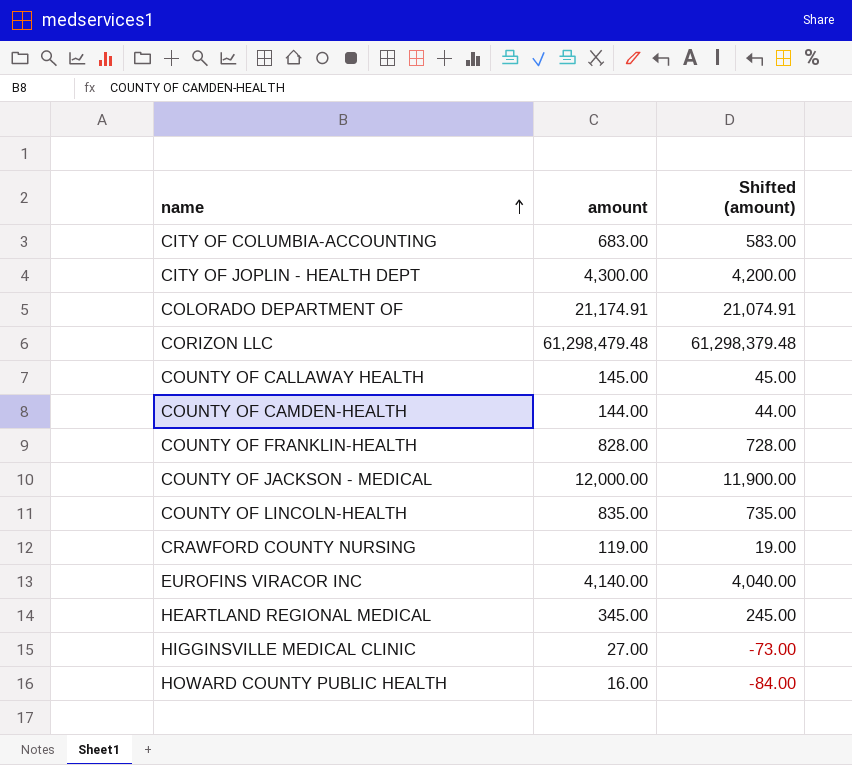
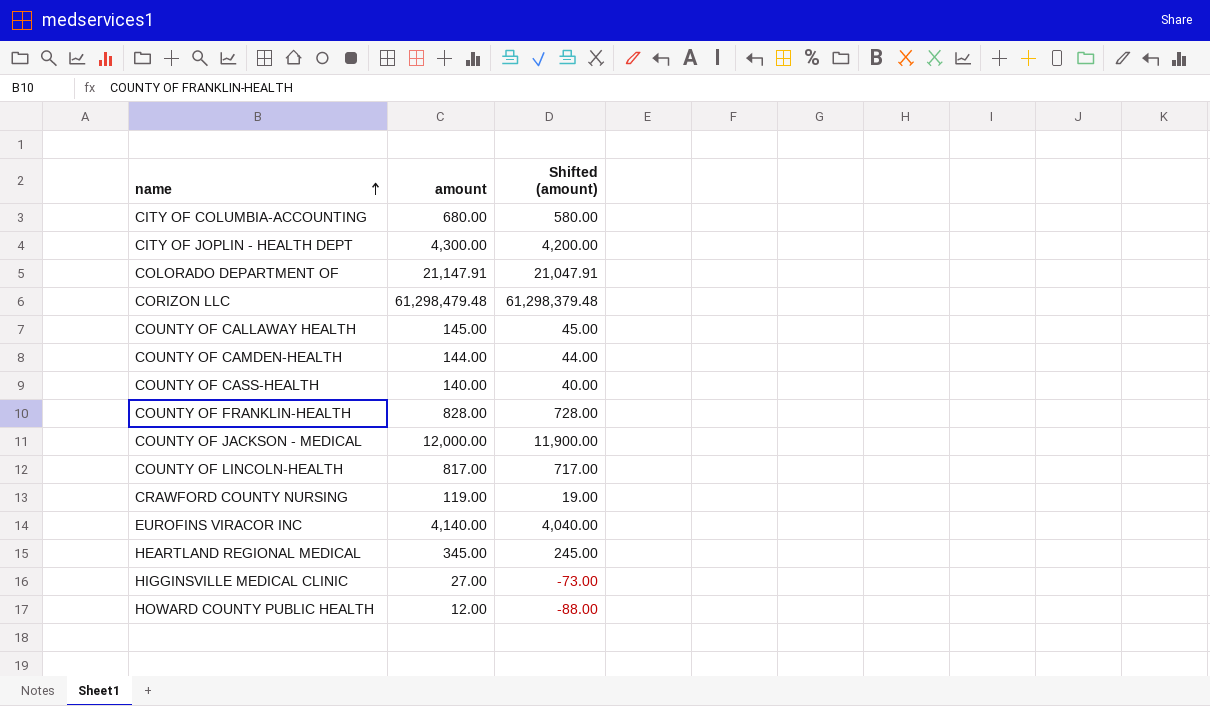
CITY OF COLUMBIA-ACCOUNTING | amount: 683.00 -> 680.00
CITY OF COLUMBIA-ACCOUNTING | Shifted (amount): 583.00 -> 580.00
COLORADO DEPARTMENT OF | amount: 21,174.91 -> 21,147.91
COLORADO DEPARTMENT OF | Shifted (amount): 21,074.91 -> 21,047.91
row COUNTY OF CASS-HEALTH: none -> 140.00 | 40.00
COUNTY OF LINCOLN-HEALTH | amount: 835.00 -> 817.00
COUNTY OF LINCOLN-HEALTH | Shifted (amount): 735.00 -> 717.00
HOWARD COUNTY PUBLIC HEALTH | amount: 16.00 -> 12.00
HOWARD COUNTY PUBLIC HEALTH | Shifted (amount): -84.00 -> -88.00

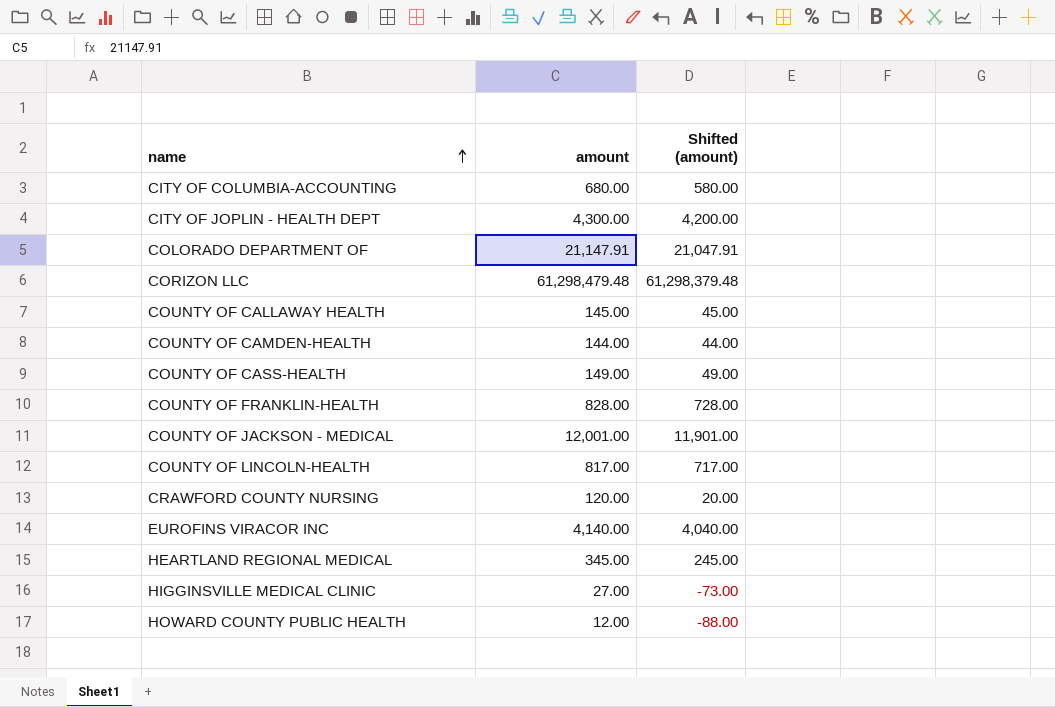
COUNTY OF CASS-HEALTH | amount: 140.00 -> 149.00
COUNTY OF CASS-HEALTH | Shifted (amount): 40.00 -> 49.00
COUNTY OF JACKSON - MEDICAL | amount: 12,000.00 -> 12,001.00
COUNTY OF JACKSON - MEDICAL | Shifted (amount): 11,900.00 -> 11,901.00
CRAWFORD COUNTY NURSING | amount: 119.00 -> 120.00
CRAWFORD COUNTY NURSING | Shifted (amount): 19.00 -> 20.00

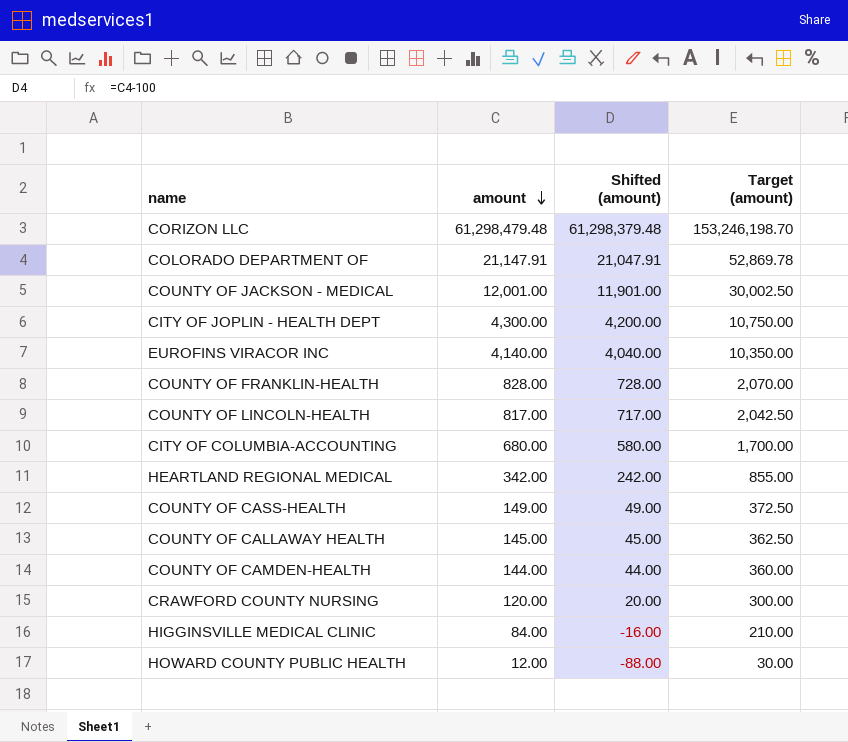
row order: name ascending -> amount descending
column Target (amount) | formula: none -> [amount] * 2.5
HEARTLAND REGIONAL MEDICAL | amount: 345.00 -> 342.00
HEARTLAND REGIONAL MEDICAL | Shifted (amount): 245.00 -> 242.00
HIGGINSVILLE MEDICAL CLINIC | amount: 27.00 -> 84.00
HIGGINSVILLE MEDICAL CLINIC | Shifted (amount): -73.00 -> -16.00

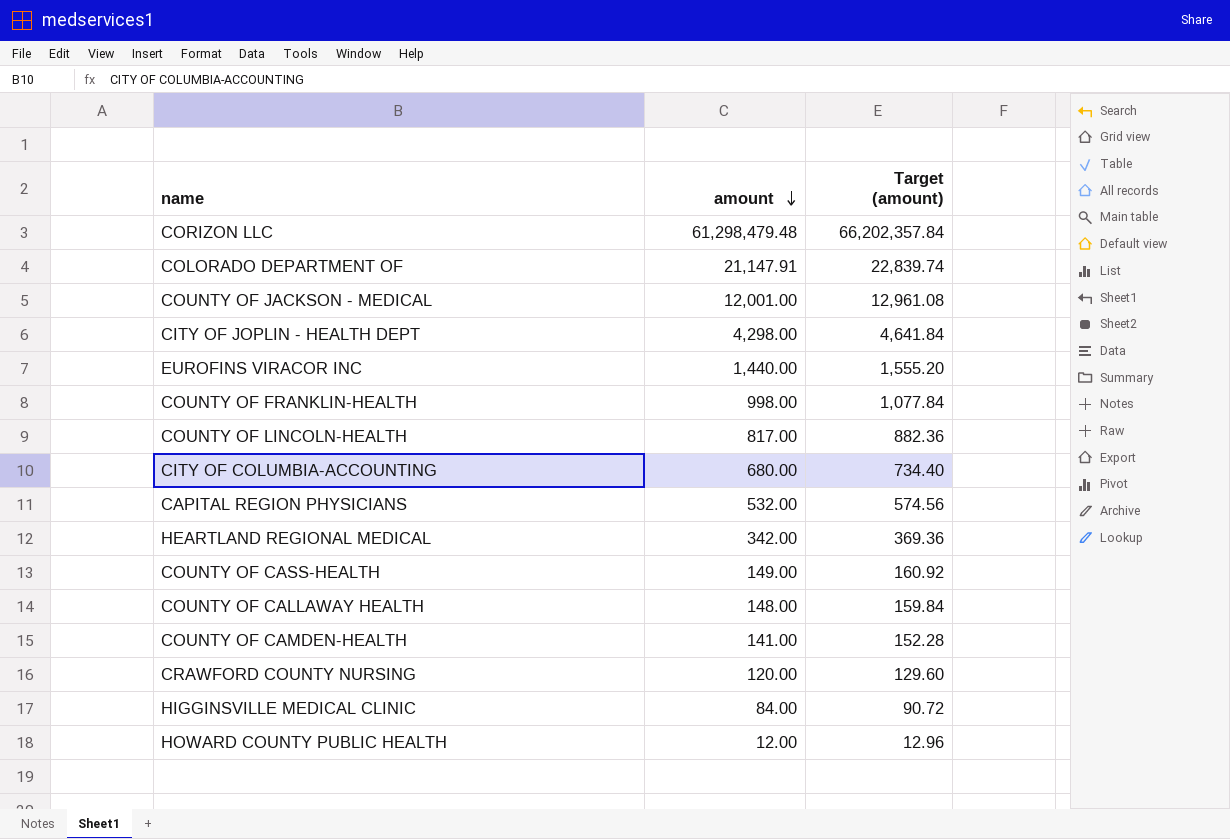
column Shifted (amount) | formula: [amount] - 100 -> none
column Target (amount) | formula: [amount] * 2.5 -> [amount] * 1.08
CITY OF JOPLIN - HEALTH DEPT | amount: 4,300.00 -> 4,298.00
EUROFINS VIRACOR INC | amount: 4,140.00 -> 1,440.00
COUNTY OF FRANKLIN-HEALTH | amount: 828.00 -> 998.00
row CAPITAL REGION PHYSICIANS: none -> 532.00 | 574.56
COUNTY OF CALLAWAY HEALTH | amount: 145.00 -> 148.00
COUNTY OF CAMDEN-HEALTH | amount: 144.00 -> 141.00

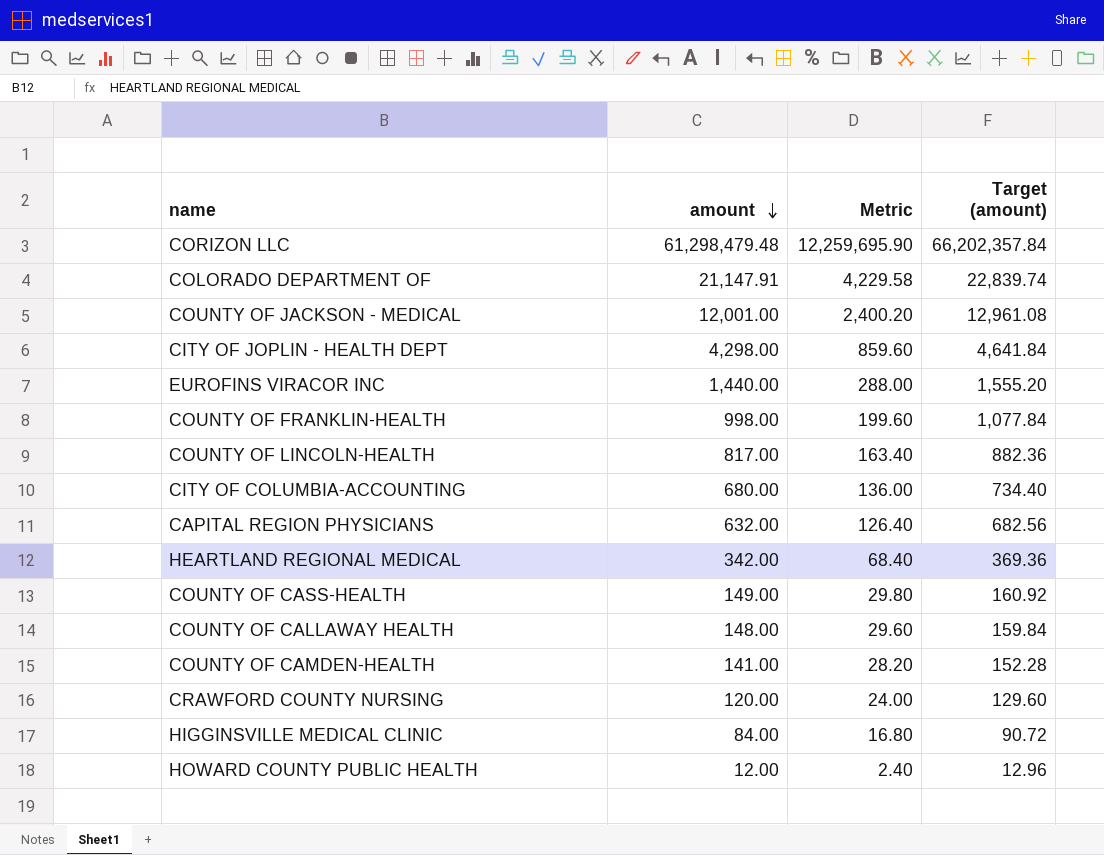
column Metric | formula: none -> [amount] * 0.2
CAPITAL REGION PHYSICIANS | amount: 532.00 -> 632.00
CAPITAL REGION PHYSICIANS | Target (amount): 574.56 -> 682.56

